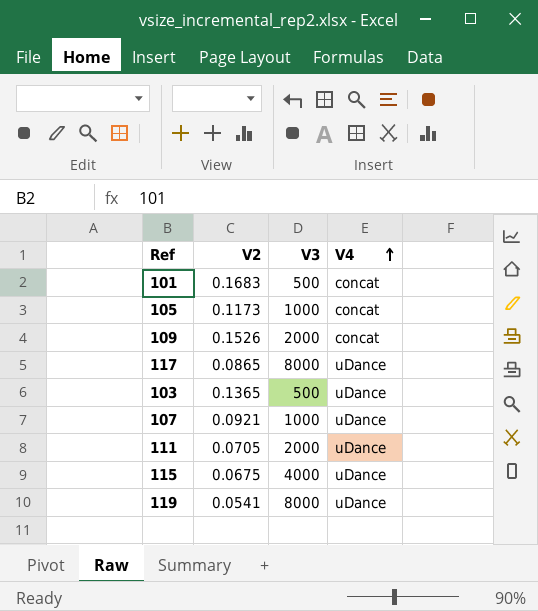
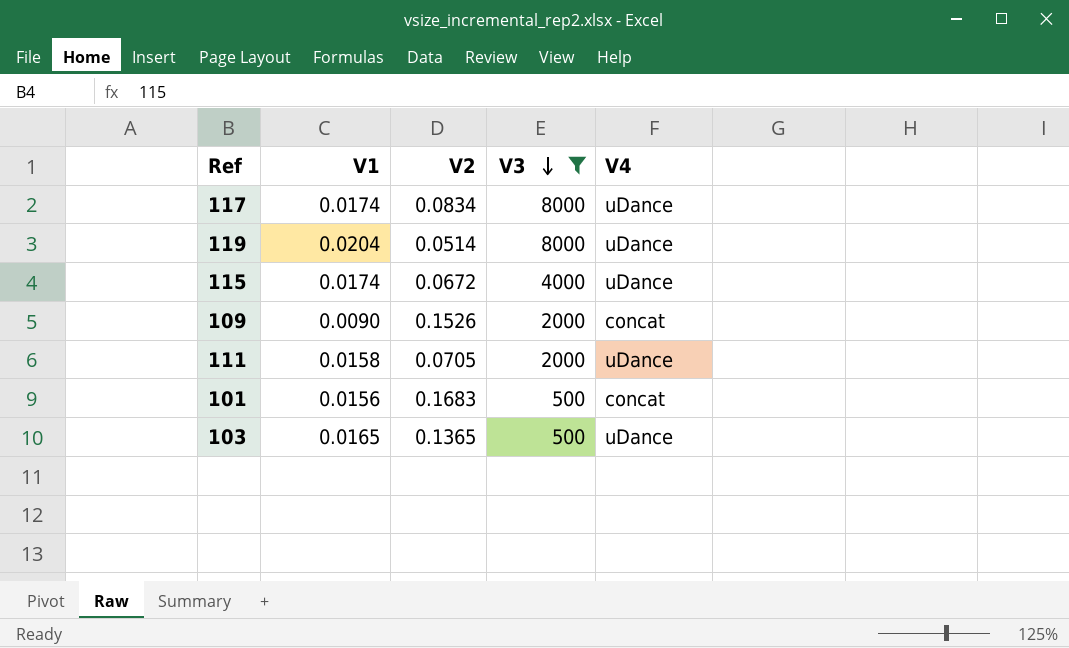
filter: none -> V3 != 1000
row order: V4 ascending -> V3 descending
column V1 | position: none -> 2
117 | V2: 0.0865 -> 0.0834
119 | V2: 0.0541 -> 0.0514
115 | V2: 0.0675 -> 0.0672

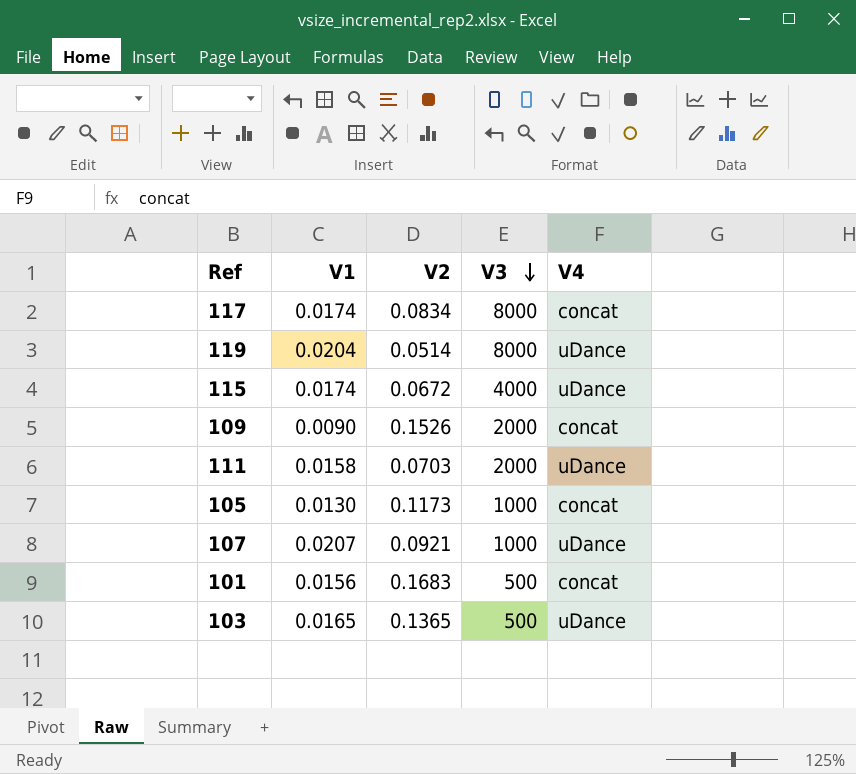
filter: V3 != 1000 -> none
117 | V4: uDance -> concat
111 | V2: 0.0705 -> 0.0703

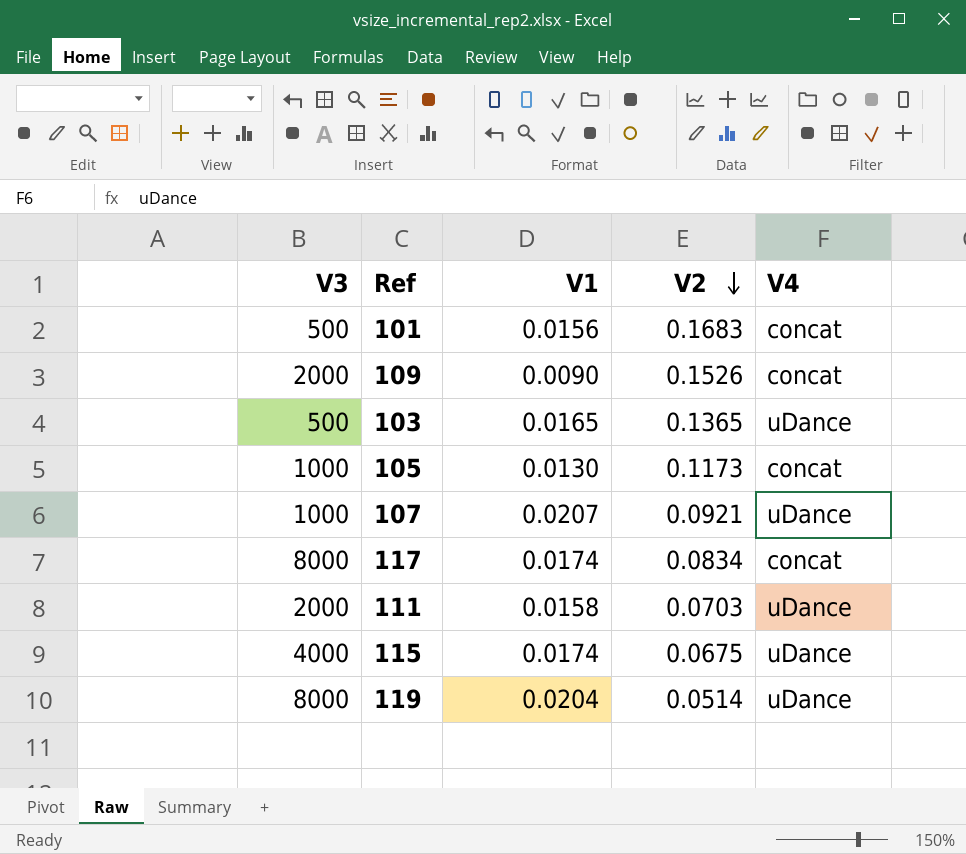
row order: V3 descending -> V2 descending
column V3 | position: 4 -> 1
115 | V2: 0.0672 -> 0.0675

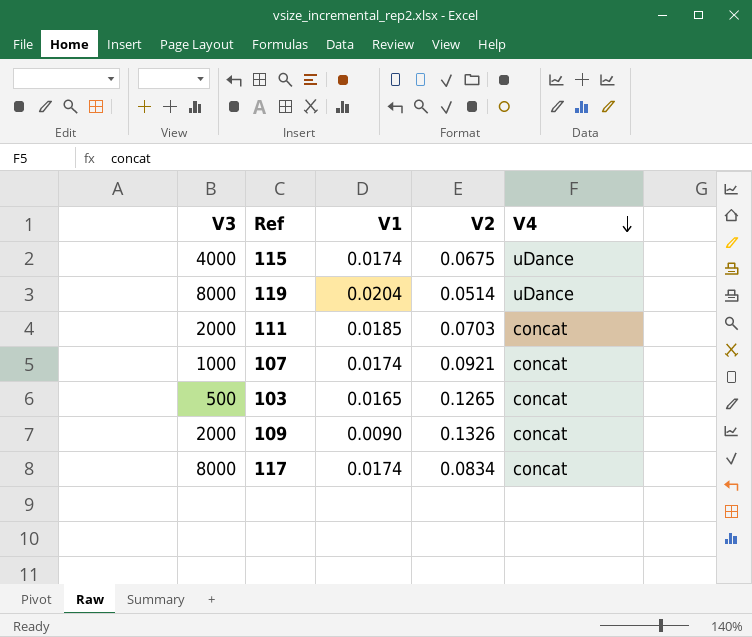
row order: V2 descending -> V4 descending
row 101: 500 | 0.0156 | 0.1683 | concat -> none
row 105: 1000 | 0.0130 | 0.1173 | concat -> none
111 | V1: 0.0158 -> 0.0185
111 | V4: uDance -> concat
107 | V1: 0.0207 -> 0.0174
107 | V4: uDance -> concat
103 | V2: 0.1365 -> 0.1265
103 | V4: uDance -> concat
109 | V2: 0.1526 -> 0.1326

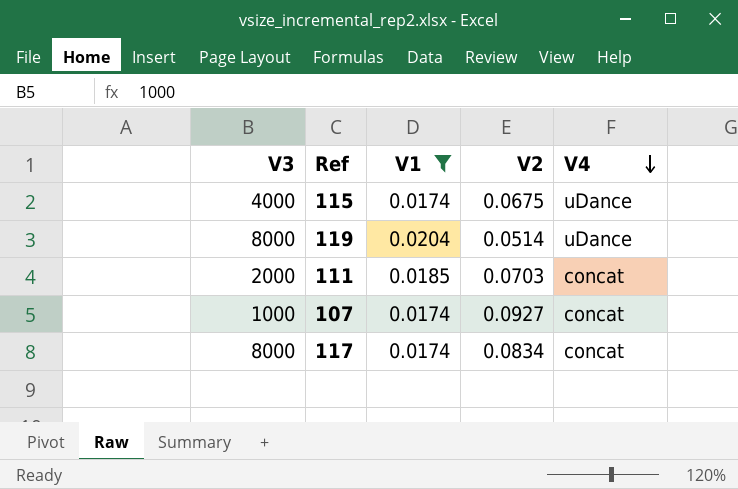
filter: none -> V1 >= 0.0174
107 | V2: 0.0921 -> 0.0927

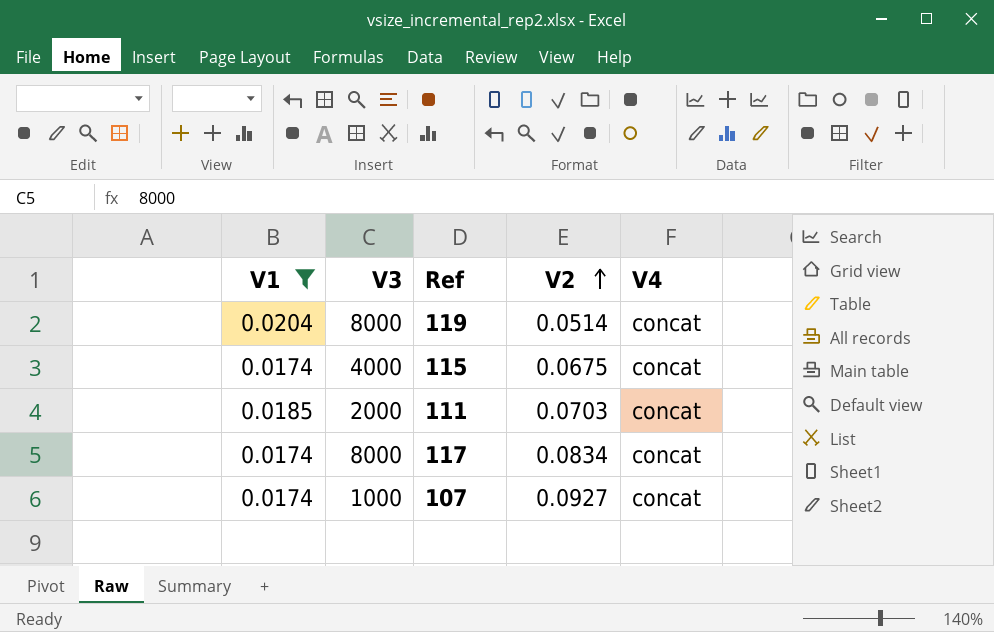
row order: V4 descending -> V2 ascending
column V1 | position: 3 -> 1
119 | V4: uDance -> concat
115 | V4: uDance -> concat

